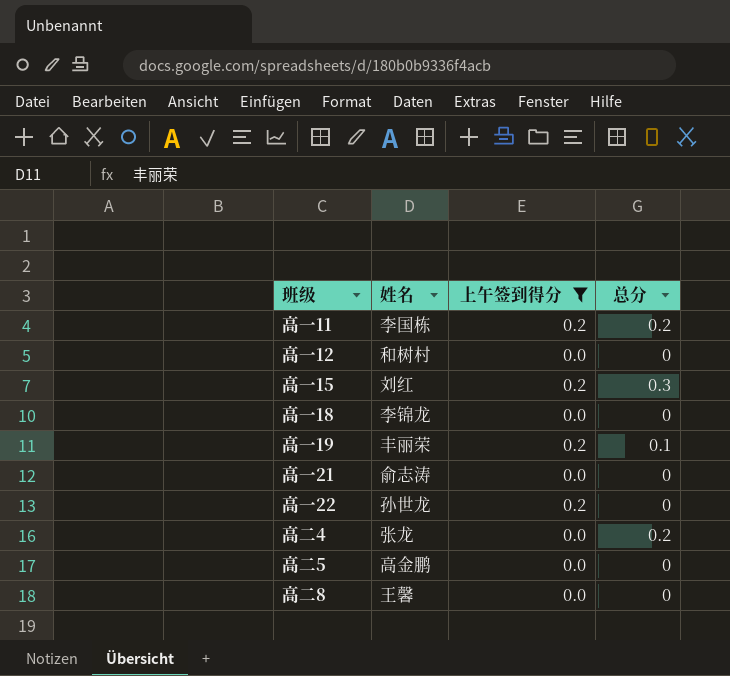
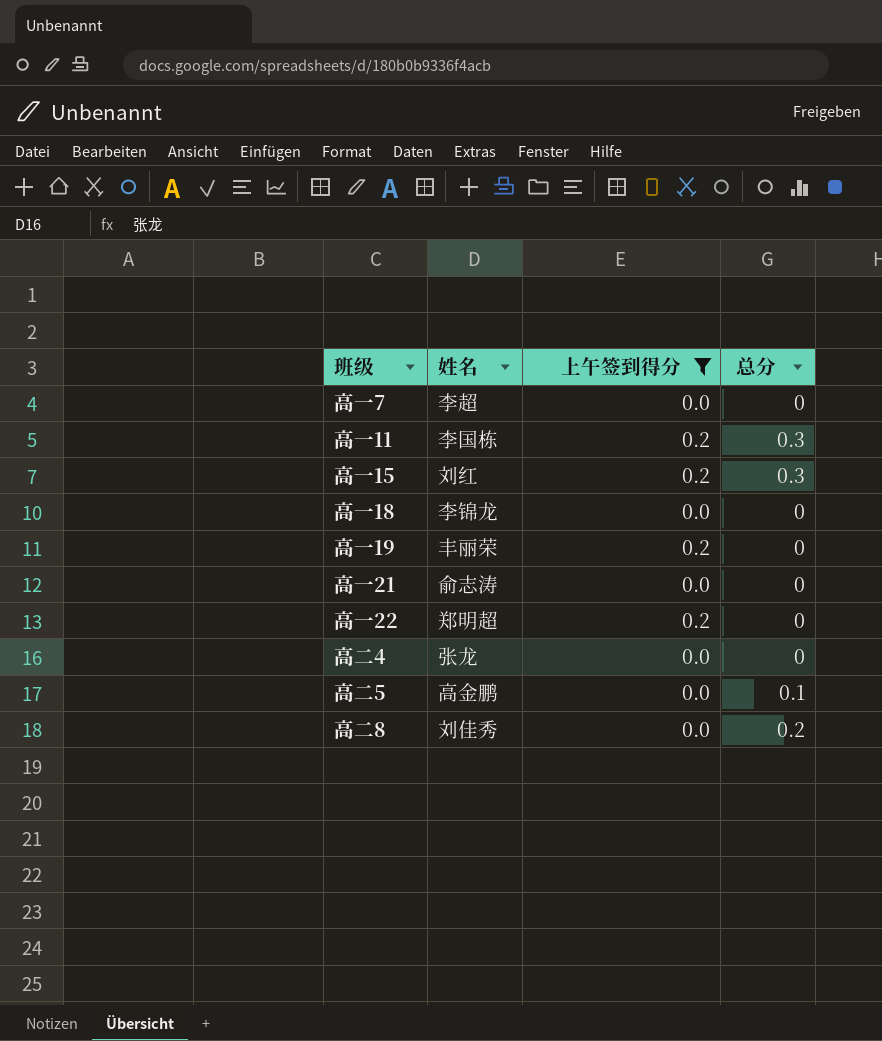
row 高一12: 和树村 | 0.0 | 0 -> none
row 高一7: none -> 李超 | 0.0 | 0
高一11 | 总分: 0.2 -> 0.3
高一19 | 总分: 0.1 -> 0
高一22 | 姓名: 孙世龙 -> 郑明超
高二4 | 总分: 0.2 -> 0
高二5 | 总分: 0 -> 0.1
高二8 | 姓名: 王馨 -> 刘佳秀
高二8 | 总分: 0 -> 0.2

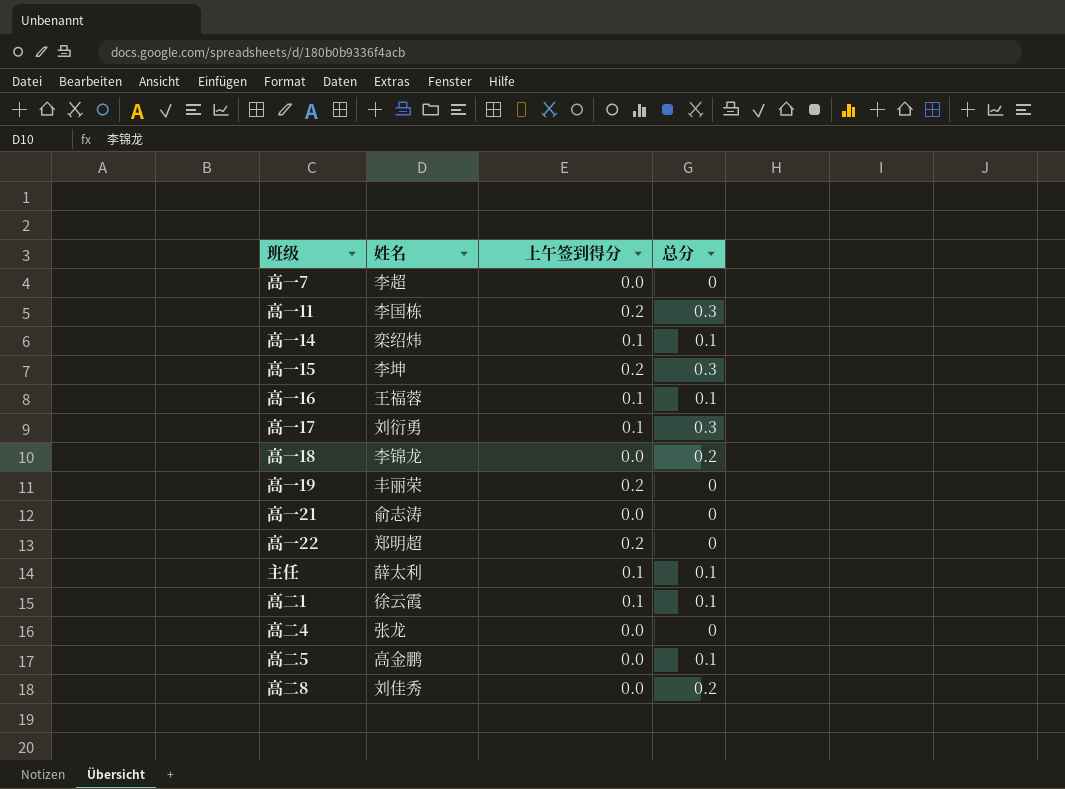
filter: 上午签到得分 != 0.1 -> none
高一15 | 姓名: 刘红 -> 李坤
高一18 | 总分: 0 -> 0.2

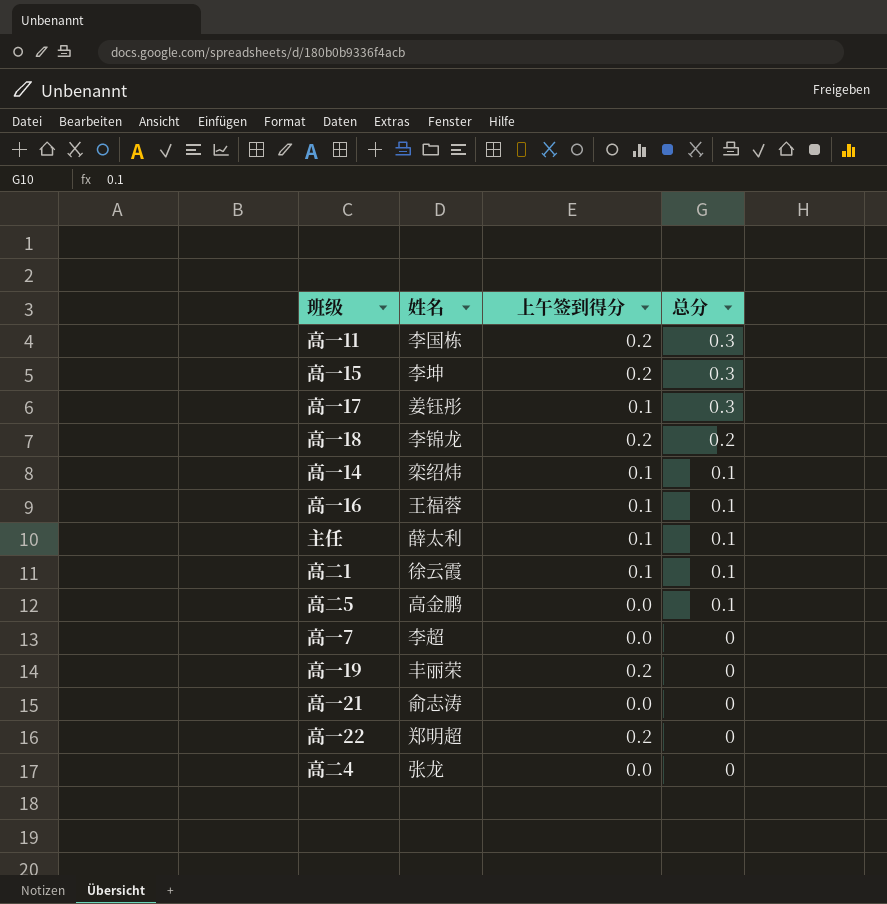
row order: none -> 总分 descending
row 高二8: 刘佳秀 | 0.0 | 0.2 -> none
高一17 | 姓名: 刘衍勇 -> 姜钰彤
高一18 | 上午签到得分: 0.0 -> 0.2

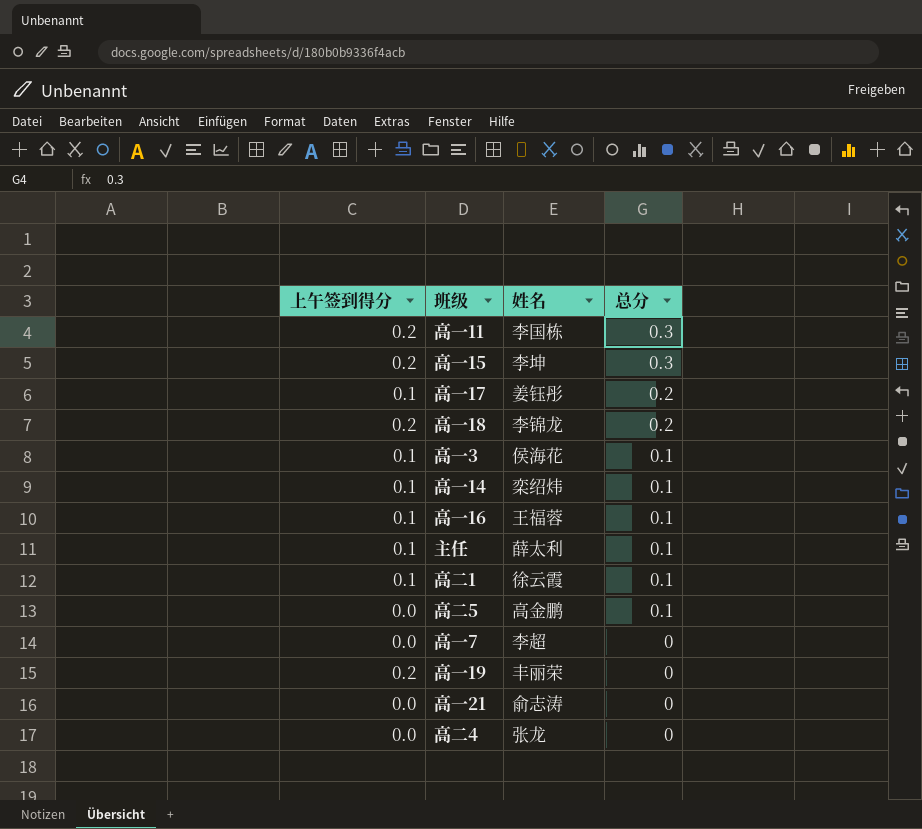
column 上午签到得分 | position: 3 -> 1
row 高一22: 郑明超 | 0.2 | 0 -> none
高一17 | 总分: 0.3 -> 0.2
row 高一3: none -> 0.1 | 侯海花 | 0.1

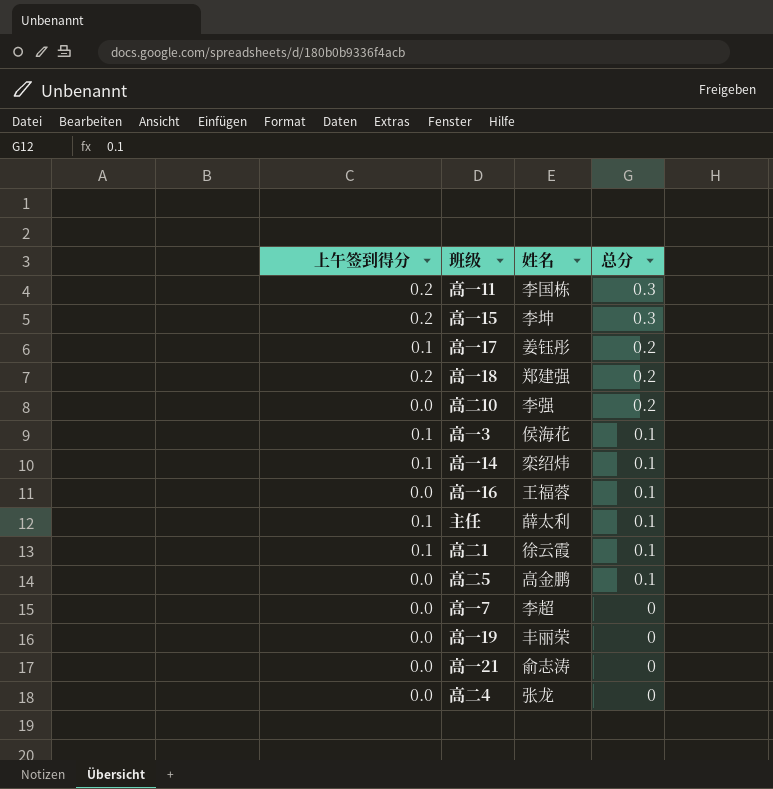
高一18 | 姓名: 李锦龙 -> 郑建强
row 高二10: none -> 0.0 | 李强 | 0.2
高一16 | 上午签到得分: 0.1 -> 0.0
高一19 | 上午签到得分: 0.2 -> 0.0

